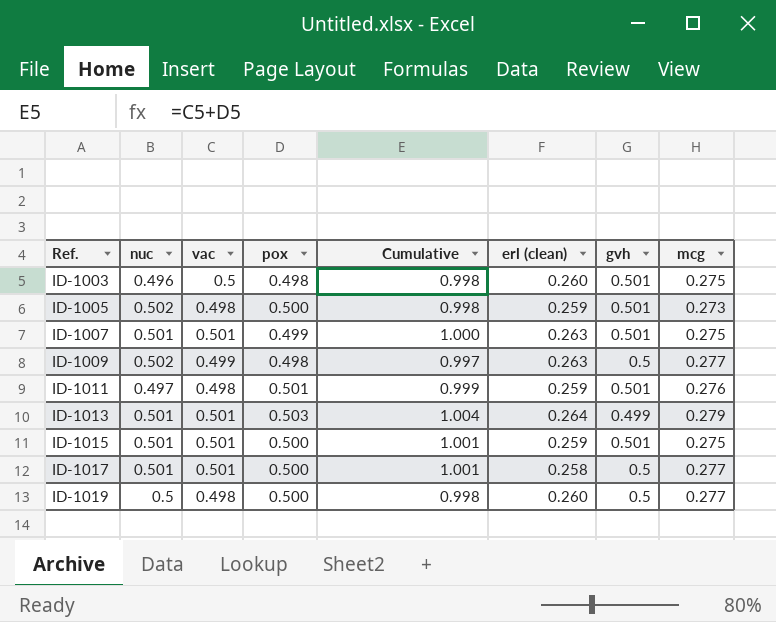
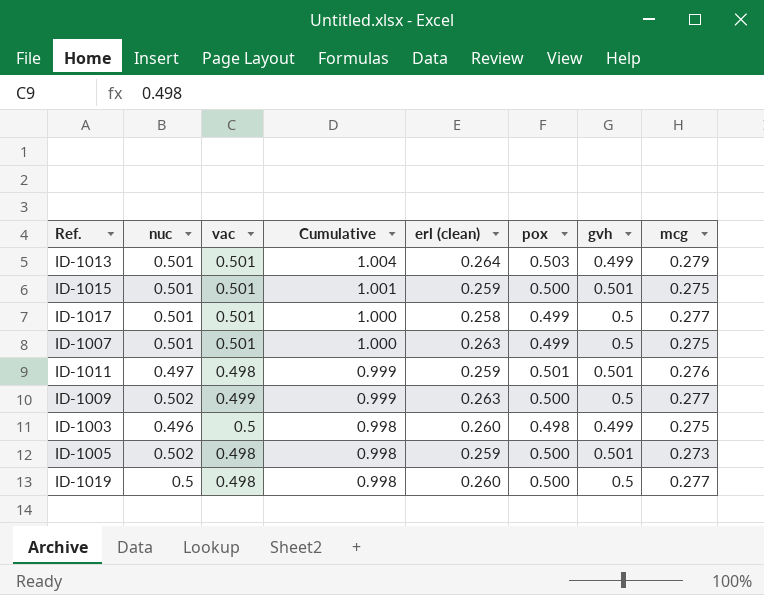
row order: Ref. ascending -> Cumulative descending
column pox | position: 4 -> 6
ID-1017 | Cumulative: 1.001 -> 1.000
ID-1017 | pox: 0.500 -> 0.499
ID-1007 | gvh: 0.501 -> 0.5
ID-1009 | Cumulative: 0.997 -> 0.999
ID-1009 | pox: 0.498 -> 0.500
ID-1003 | gvh: 0.501 -> 0.499

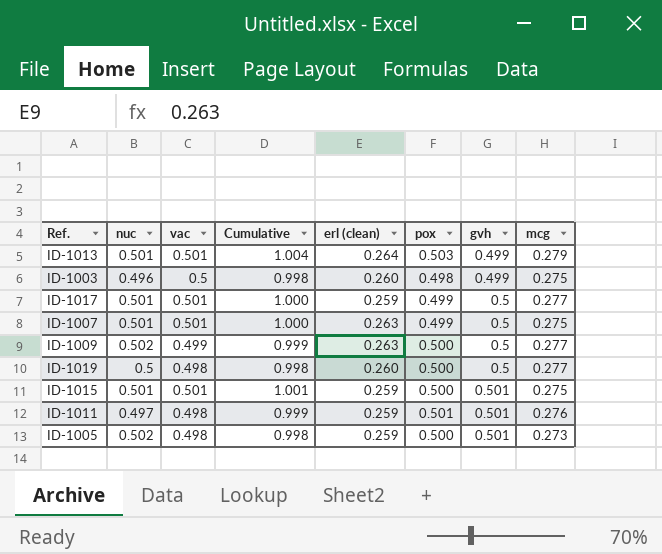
row order: Cumulative descending -> gvh ascending
ID-1017 | erl (clean): 0.258 -> 0.259

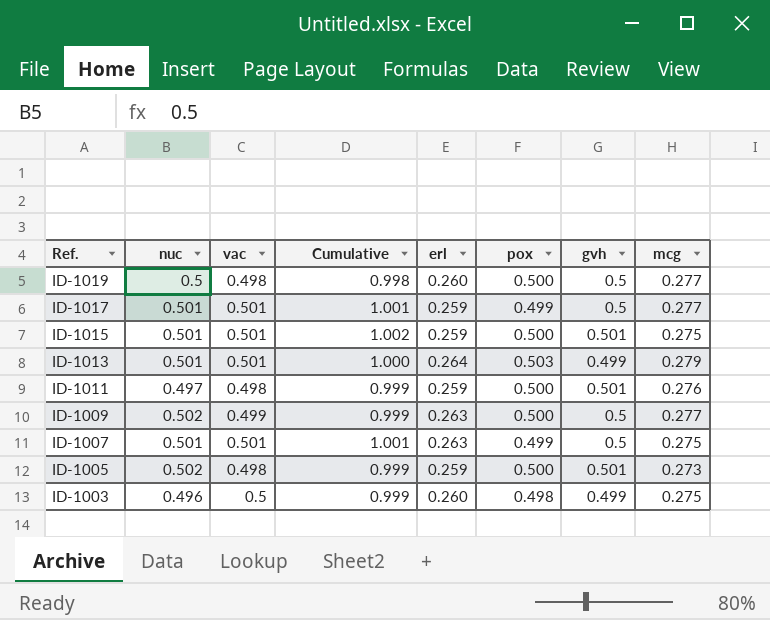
row order: gvh ascending -> Ref. descending
column Cumulative | formula: [vac] + [pox] -> [vac] + [gvh]
column name: erl (clean) -> erl
ID-1011 | pox: 0.501 -> 0.500

